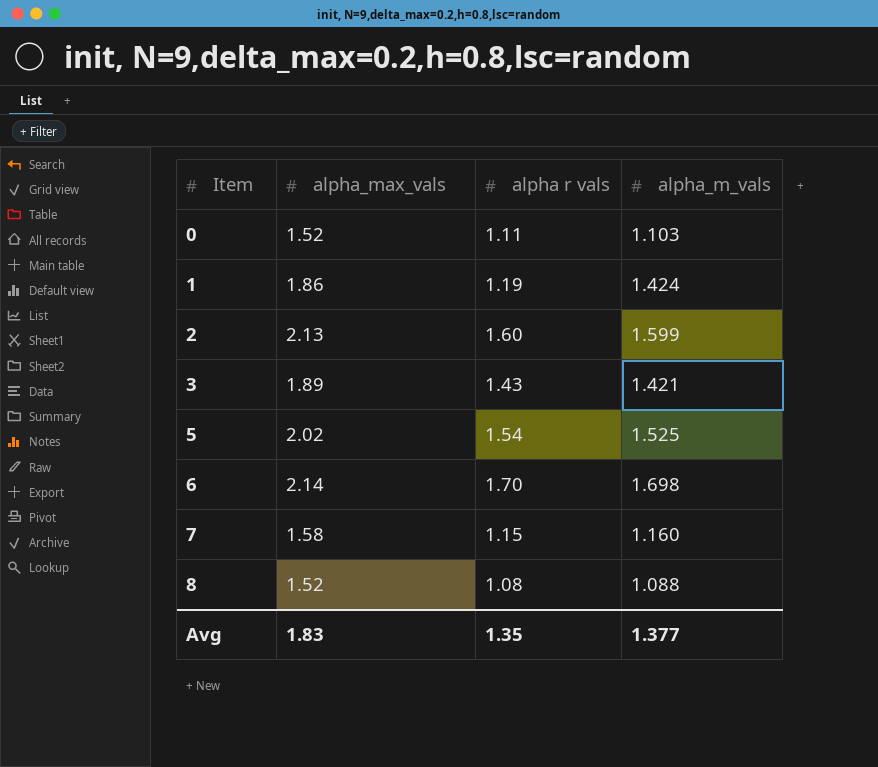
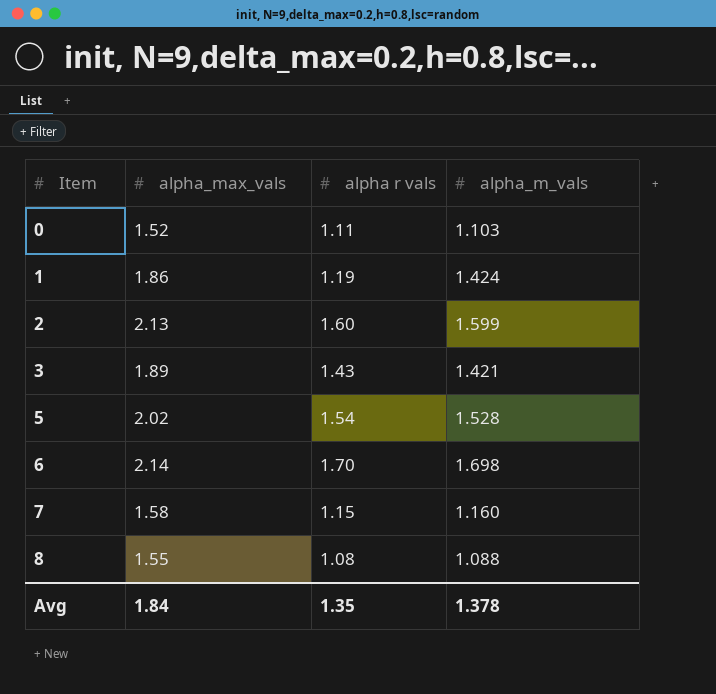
5 | alpha_m_vals: 1.525 -> 1.528
8 | alpha_max_vals: 1.52 -> 1.55
Avg | alpha_max_vals: 1.83 -> 1.84
Avg | alpha_m_vals: 1.377 -> 1.378

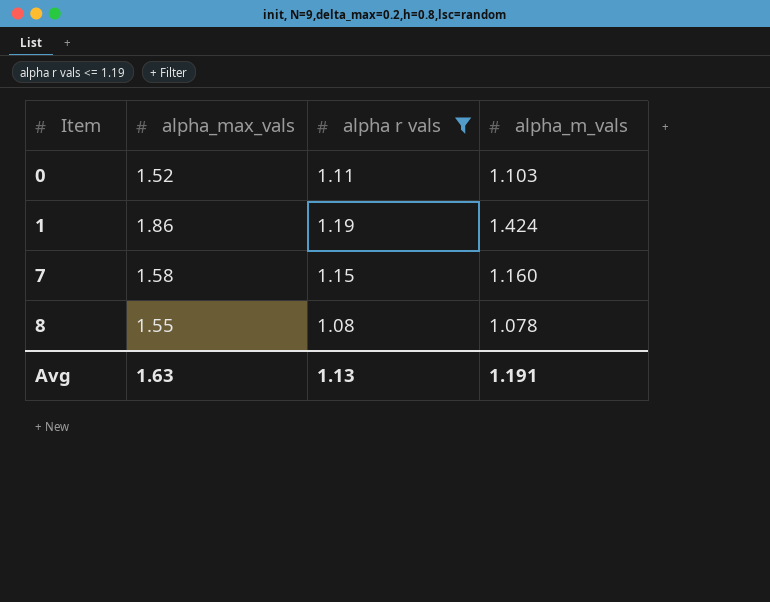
filter: none -> alpha r vals <= 1.19
8 | alpha_m_vals: 1.088 -> 1.078
Avg | alpha_max_vals: 1.84 -> 1.63
Avg | alpha r vals: 1.35 -> 1.13
Avg | alpha_m_vals: 1.378 -> 1.191

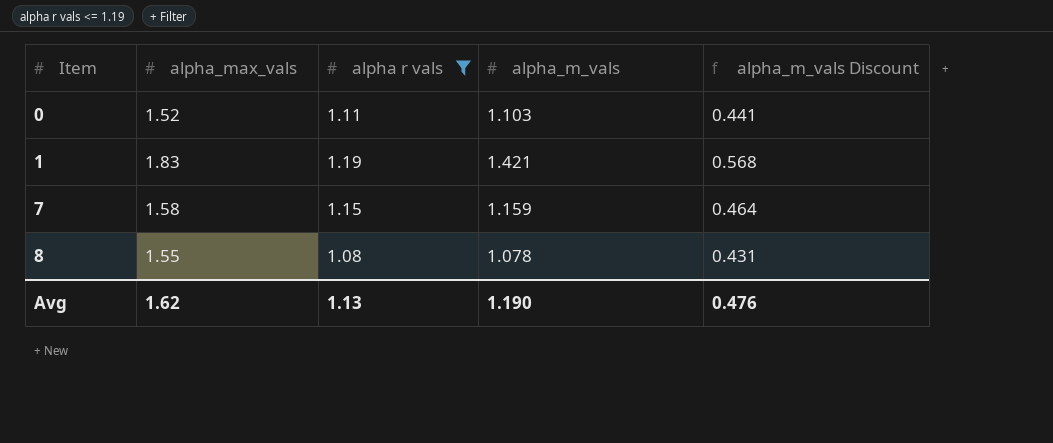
column alpha_m_vals Discount | formula: none -> [alpha_m_vals] * 0.4
1 | alpha_max_vals: 1.86 -> 1.83
1 | alpha_m_vals: 1.424 -> 1.421
7 | alpha_m_vals: 1.160 -> 1.159
Avg | alpha_max_vals: 1.63 -> 1.62
Avg | alpha_m_vals: 1.191 -> 1.190

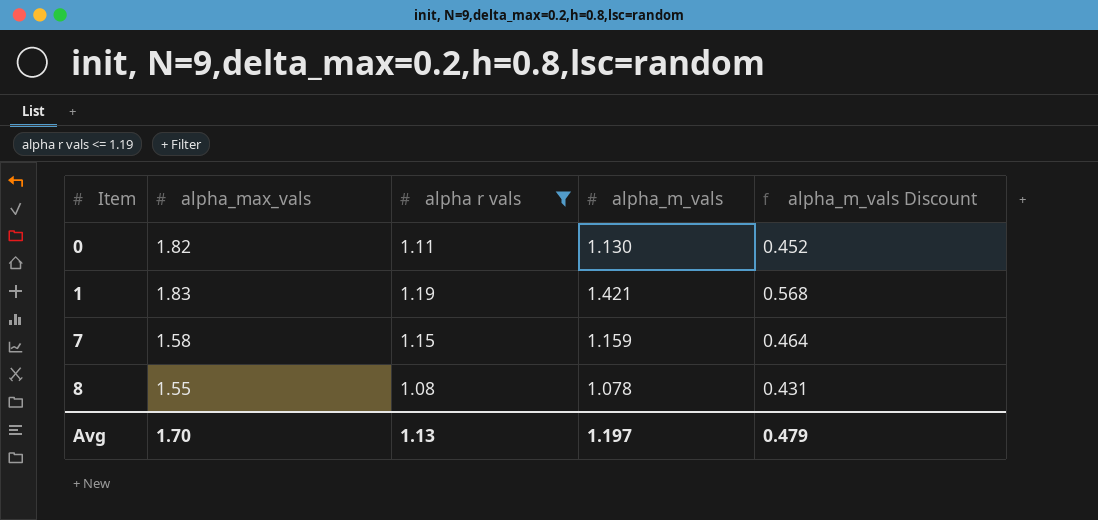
0 | alpha_max_vals: 1.52 -> 1.82
0 | alpha_m_vals: 1.103 -> 1.130
0 | alpha_m_vals Discount: 0.441 -> 0.452
Avg | alpha_max_vals: 1.62 -> 1.70
Avg | alpha_m_vals: 1.190 -> 1.197
Avg | alpha_m_vals Discount: 0.476 -> 0.479

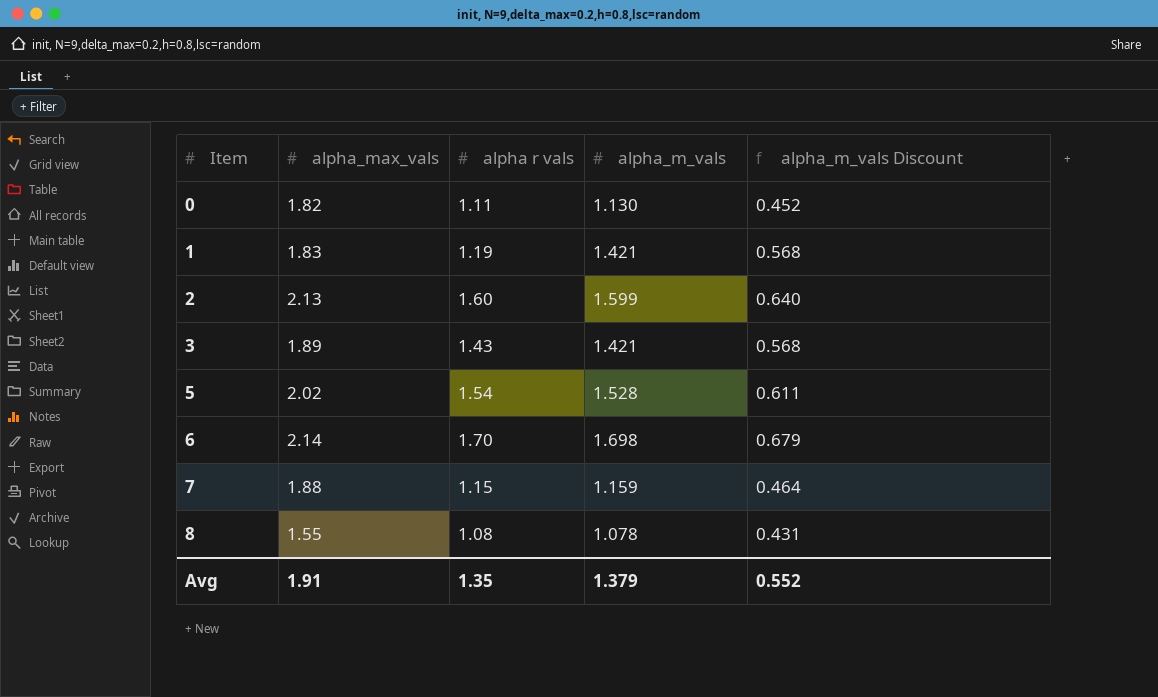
filter: alpha r vals <= 1.19 -> none
7 | alpha_max_vals: 1.58 -> 1.88
Avg | alpha_max_vals: 1.70 -> 1.91
Avg | alpha r vals: 1.13 -> 1.35
Avg | alpha_m_vals: 1.197 -> 1.379
Avg | alpha_m_vals Discount: 0.479 -> 0.552

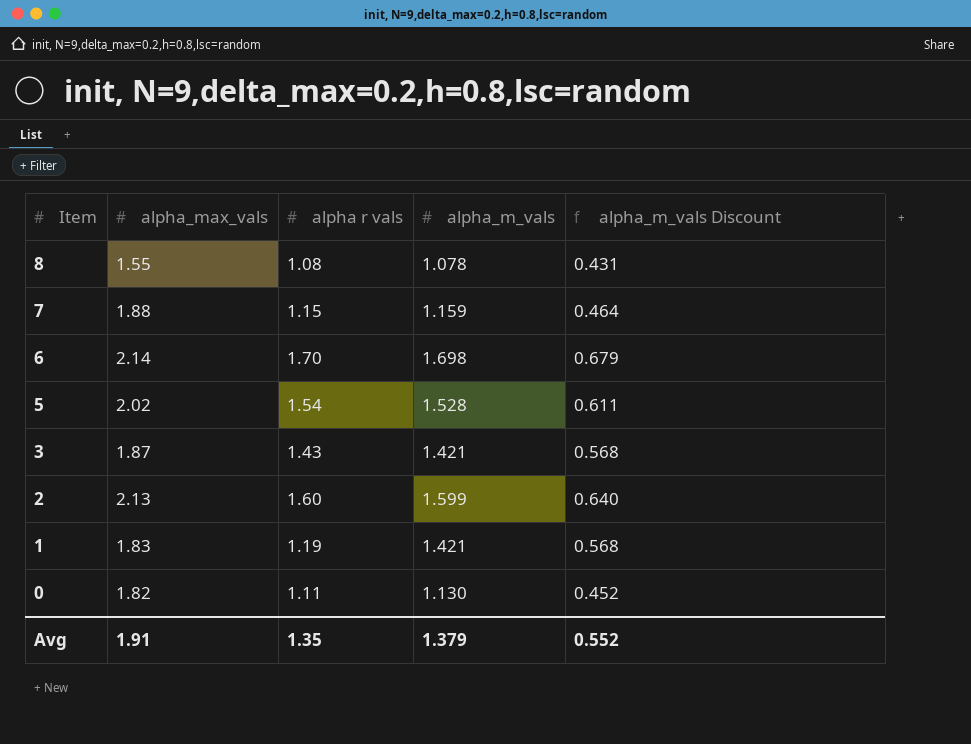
row order: Item ascending -> Item descending
3 | alpha_max_vals: 1.89 -> 1.87

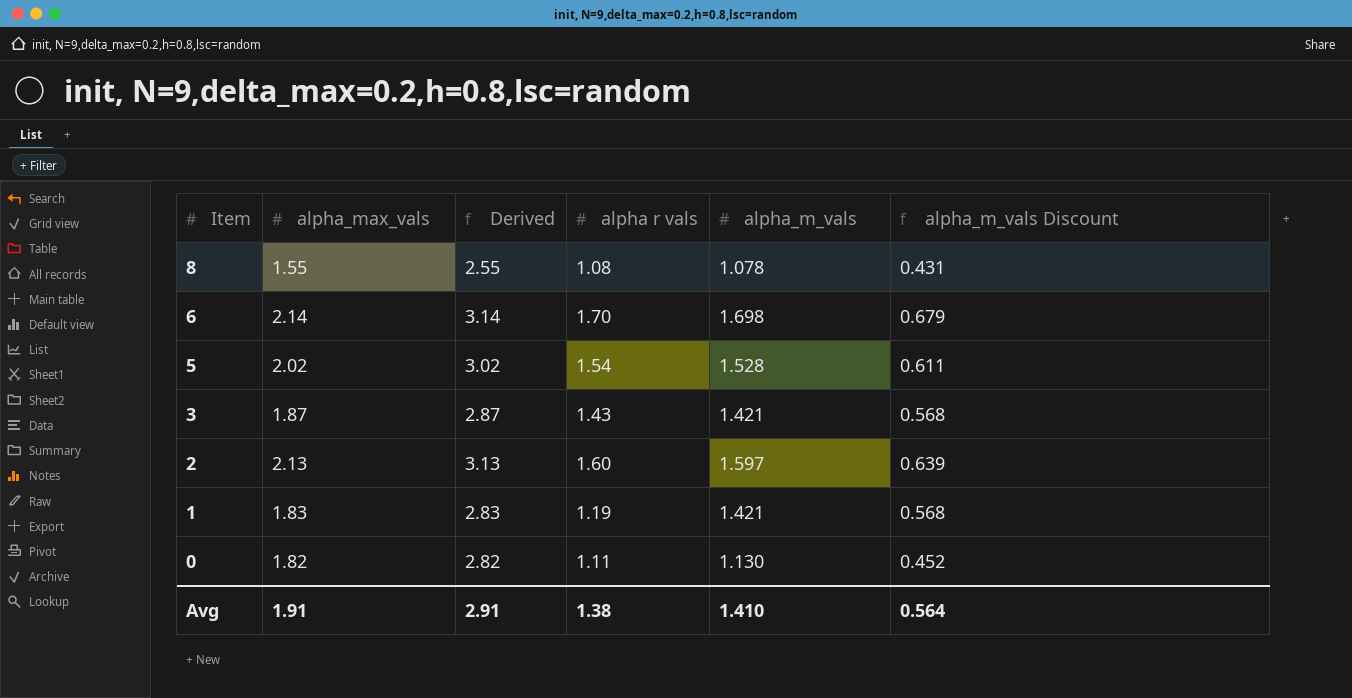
column Derived | formula: none -> [alpha_max_vals] + 1
row 7: 1.88 | 1.15 | 1.159 | 0.464 -> none
2 | alpha_m_vals: 1.599 -> 1.597
2 | alpha_m_vals Discount: 0.640 -> 0.639
Avg | alpha r vals: 1.35 -> 1.38
Avg | alpha_m_vals: 1.379 -> 1.410
Avg | alpha_m_vals Discount: 0.552 -> 0.564

